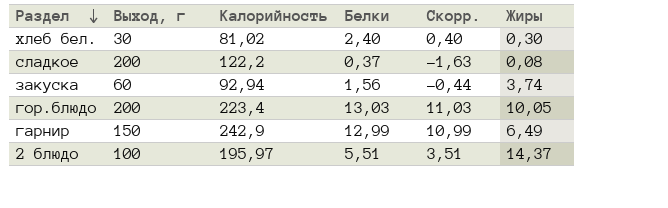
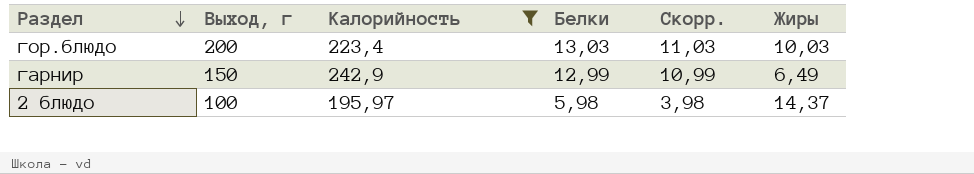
filter: none -> Калорийность >= 195,97
гор.блюдо | Жиры: 10,05 -> 10,03
2 блюдо | Белки: 5,51 -> 5,98
2 блюдо | Скорр.: 3,51 -> 3,98

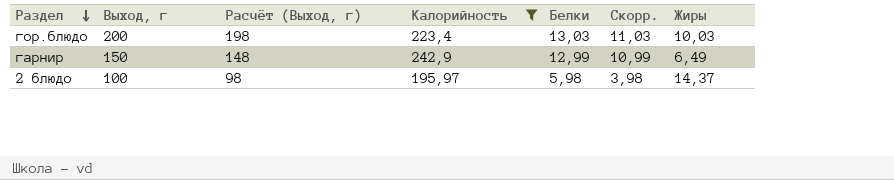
column Расчёт (Выход, г) | formula: none -> [Выход, г] - 2

